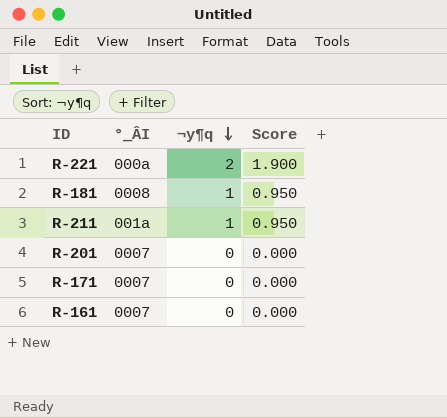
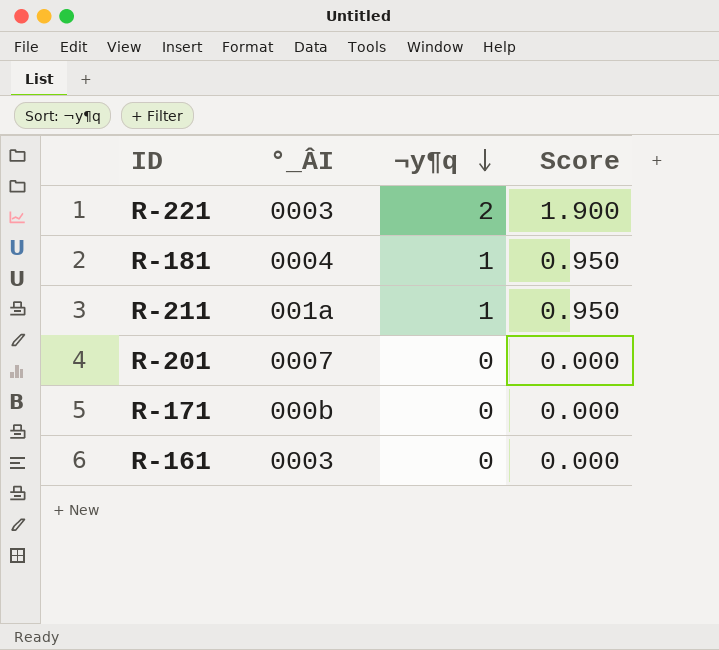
R-221 | °_ÂI: 000a -> 0003
R-181 | °_ÂI: 0008 -> 0004
R-171 | °_ÂI: 0007 -> 000b
R-161 | °_ÂI: 0007 -> 0003

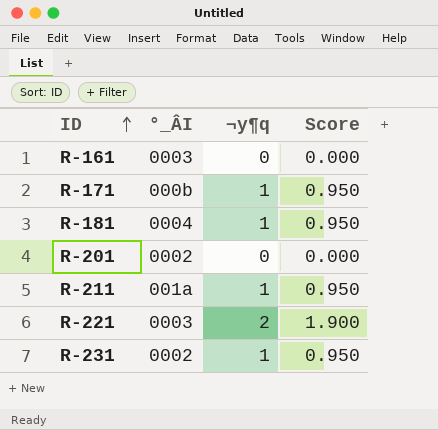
row order: ¬y¶q descending -> ID ascending
R-171 | ¬y¶q: 0 -> 1
R-171 | Score: 0.000 -> 0.950
R-201 | °_ÂI: 0007 -> 0002
row R-231: none -> 0002 | 1 | 0.950

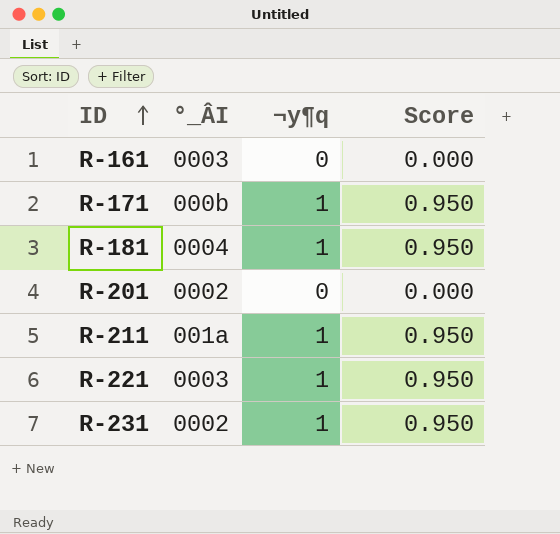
R-221 | ¬y¶q: 2 -> 1
R-221 | Score: 1.900 -> 0.950

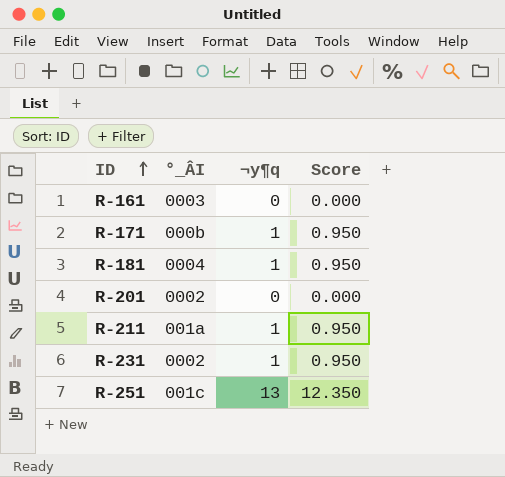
row R-221: 0003 | 1 | 0.950 -> none
row R-251: none -> 001c | 13 | 12.350

